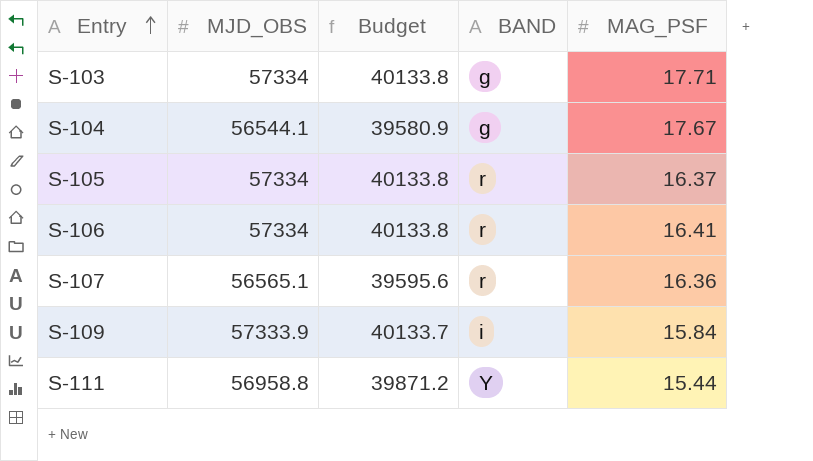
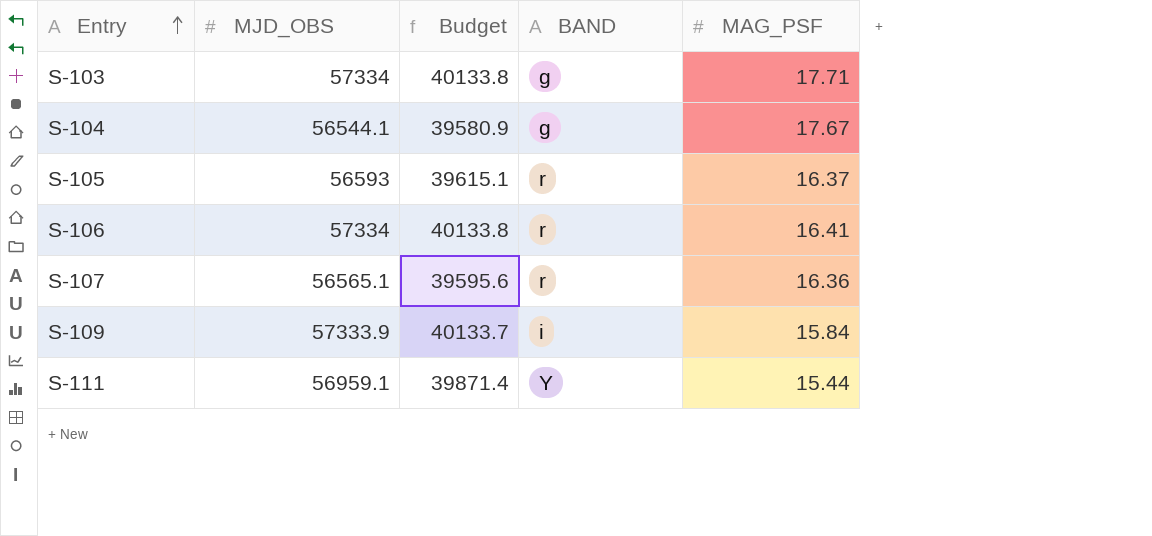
S-105 | MJD_OBS: 57334 -> 56593
S-105 | Budget: 40133.8 -> 39615.1
S-111 | MJD_OBS: 56958.8 -> 56959.1
S-111 | Budget: 39871.2 -> 39871.4

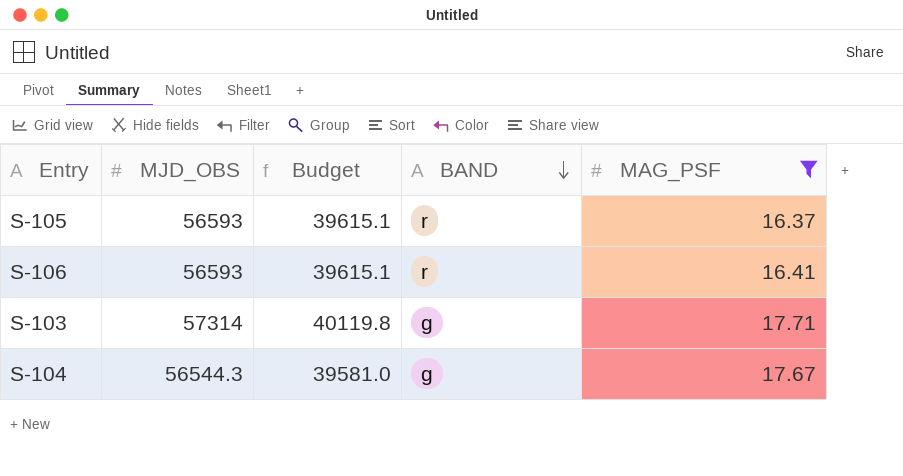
filter: none -> MAG_PSF >= 16.37
row order: Entry ascending -> BAND descending
S-106 | MJD_OBS: 57334 -> 56593
S-106 | Budget: 40133.8 -> 39615.1
S-103 | MJD_OBS: 57334 -> 57314
S-103 | Budget: 40133.8 -> 40119.8
S-104 | MJD_OBS: 56544.1 -> 56544.3
S-104 | Budget: 39580.9 -> 39581.0

